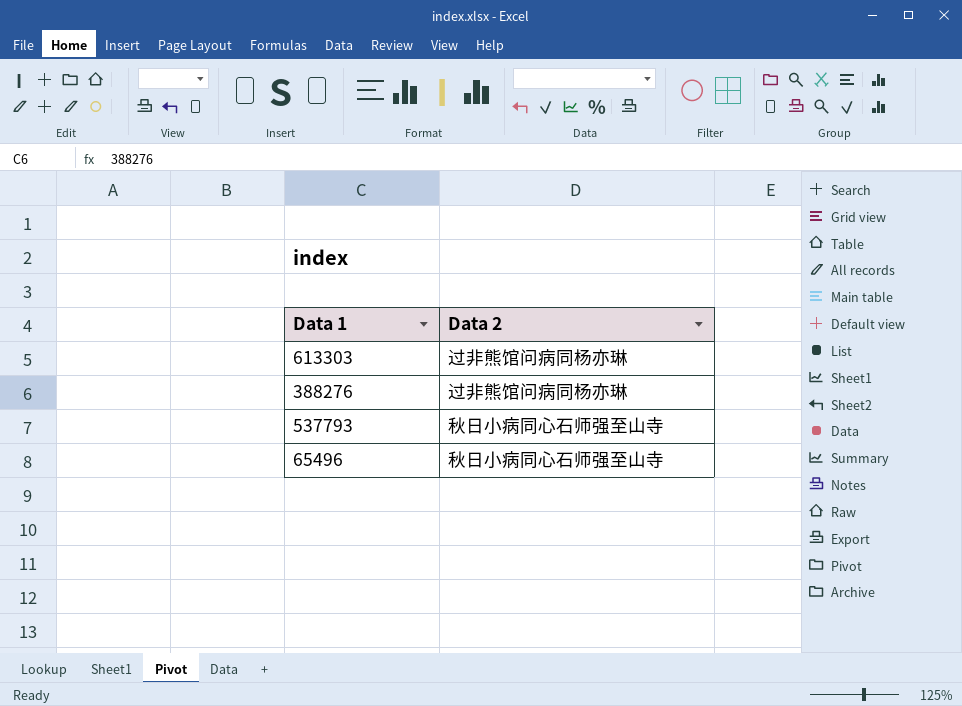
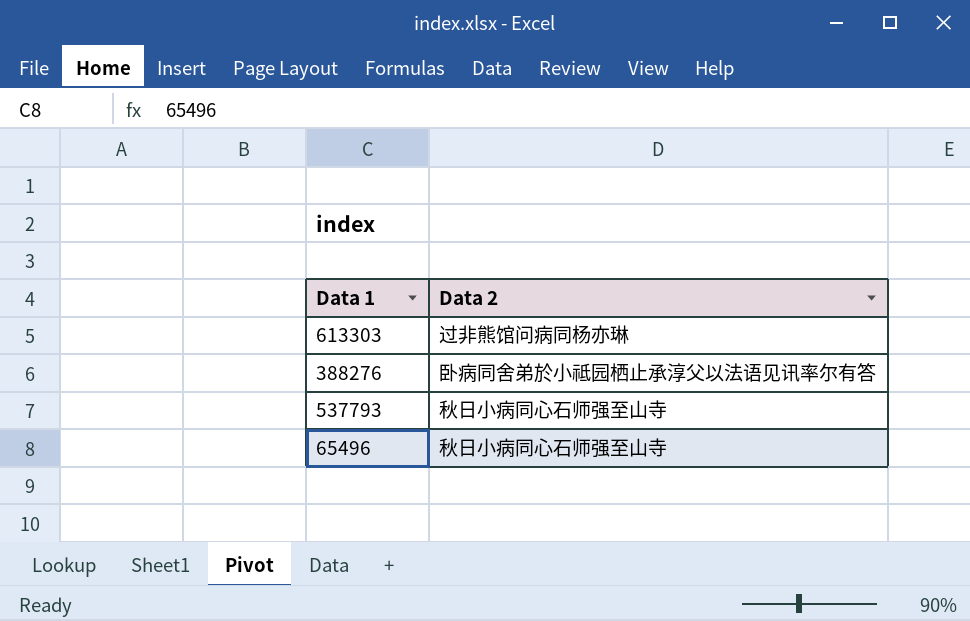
388276 | Data 2: 过非熊馆问病同杨亦琳 -> 卧病同舍弟於小祗园栖止承淳父以法语见讯率尔有答

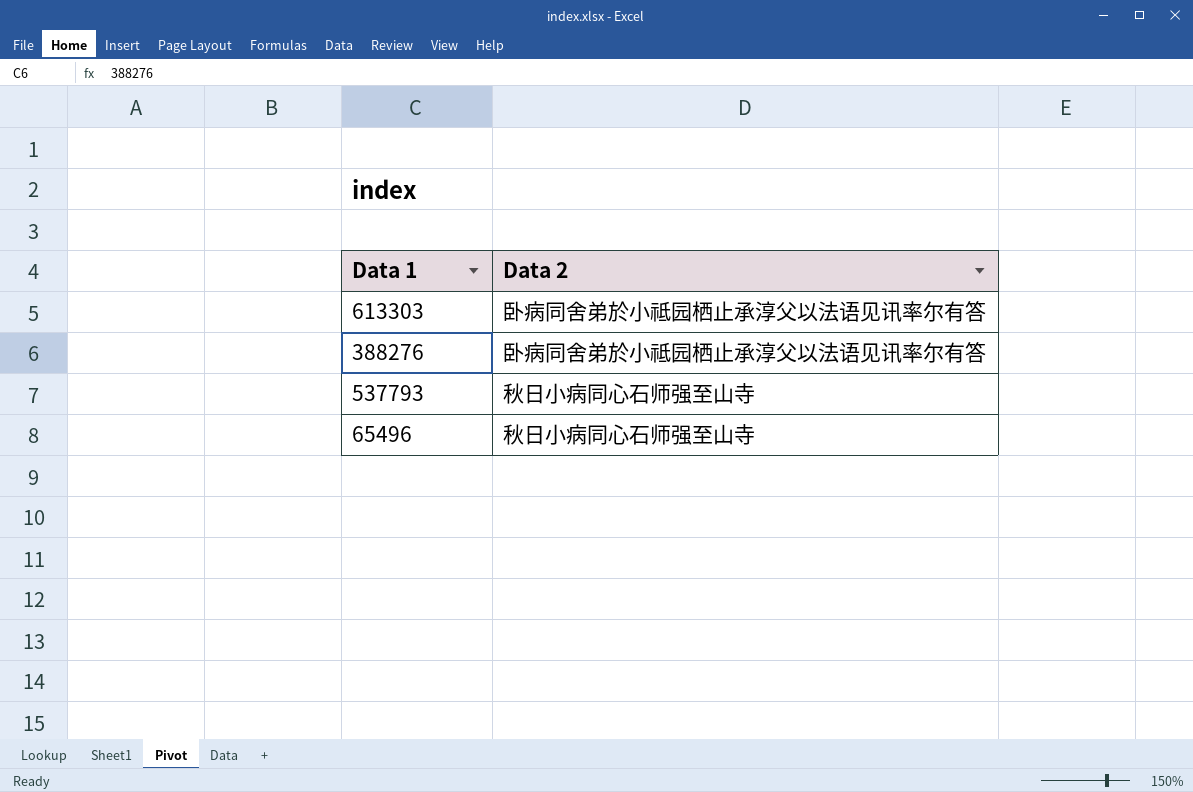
613303 | Data 2: 过非熊馆问病同杨亦琳 -> 卧病同舍弟於小祗园栖止承淳父以法语见讯率尔有答

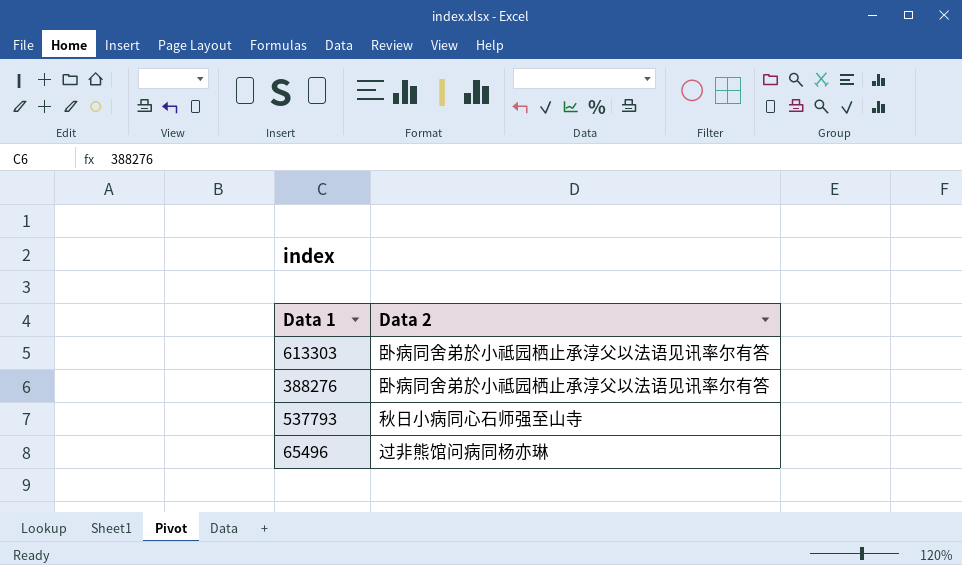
65496 | Data 2: 秋日小病同心石师强至山寺 -> 过非熊馆问病同杨亦琳

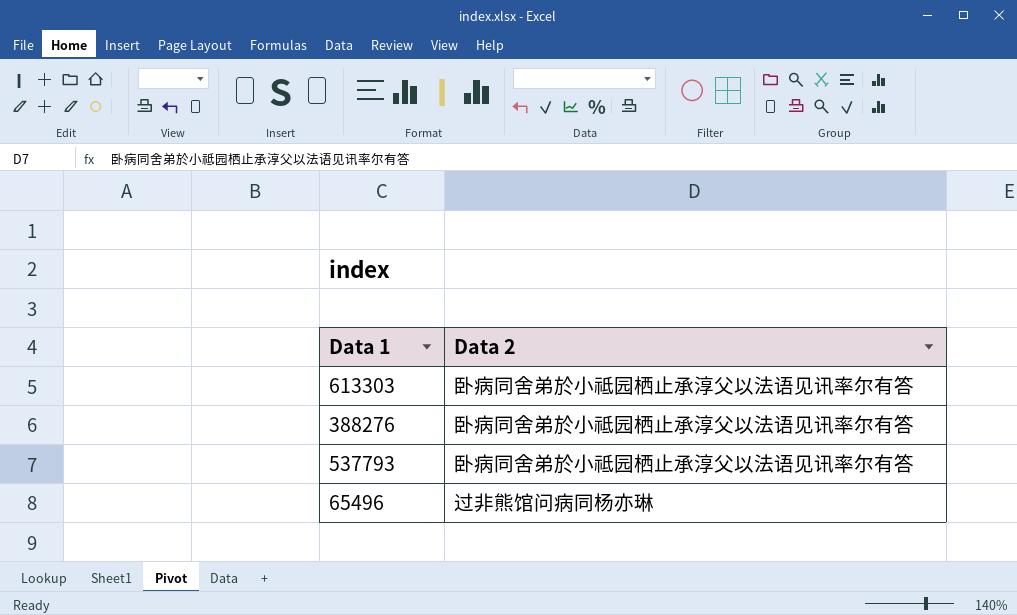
537793 | Data 2: 秋日小病同心石师强至山寺 -> 卧病同舍弟於小祗园栖止承淳父以法语见讯率尔有答

